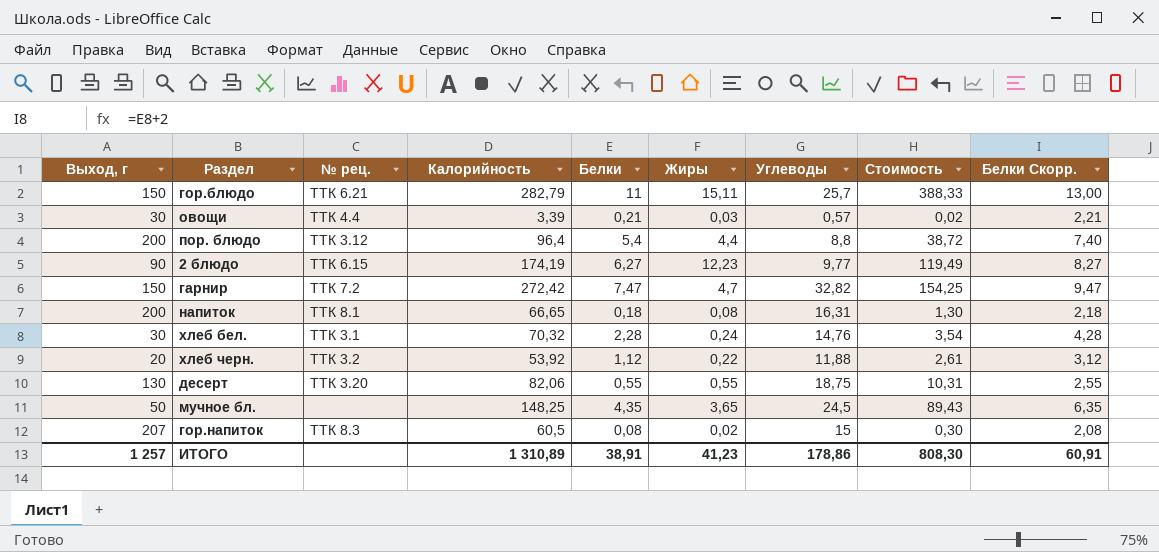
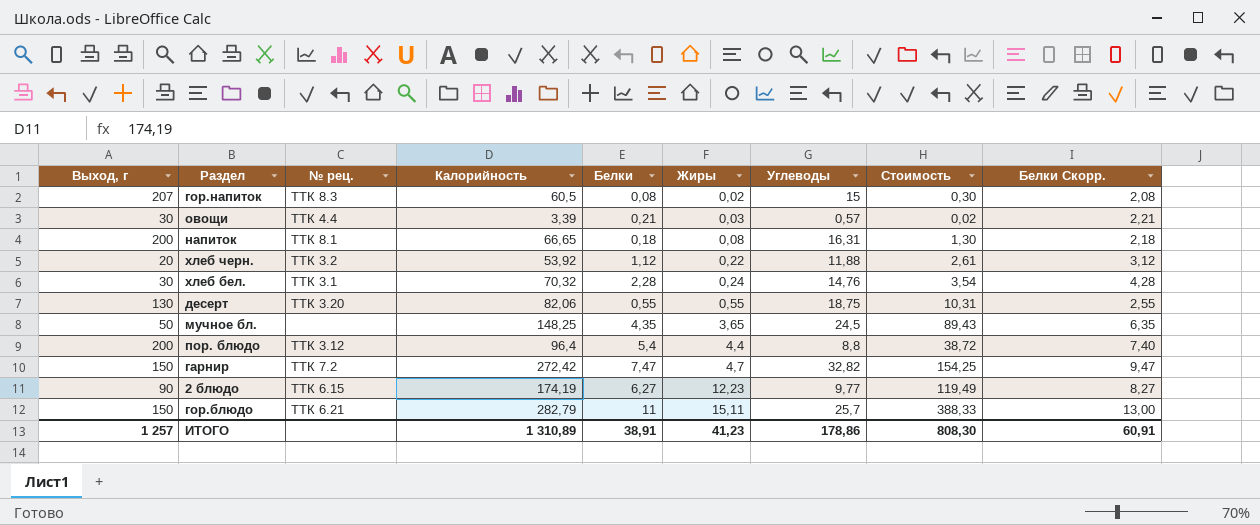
row order: none -> Жиры ascending

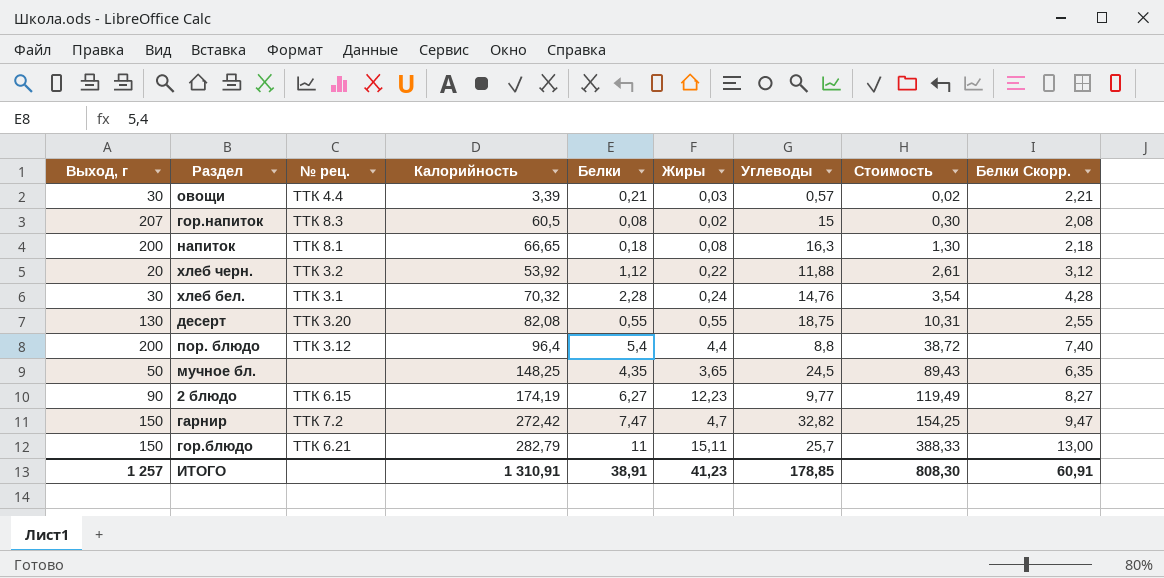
row order: Жиры ascending -> Стоимость ascending
напиток | Углеводы: 16,31 -> 16,3
десерт | Калорийность: 82,06 -> 82,08
ИТОГО | Калорийность: 1 310,89 -> 1 310,91
ИТОГО | Углеводы: 178,86 -> 178,85

